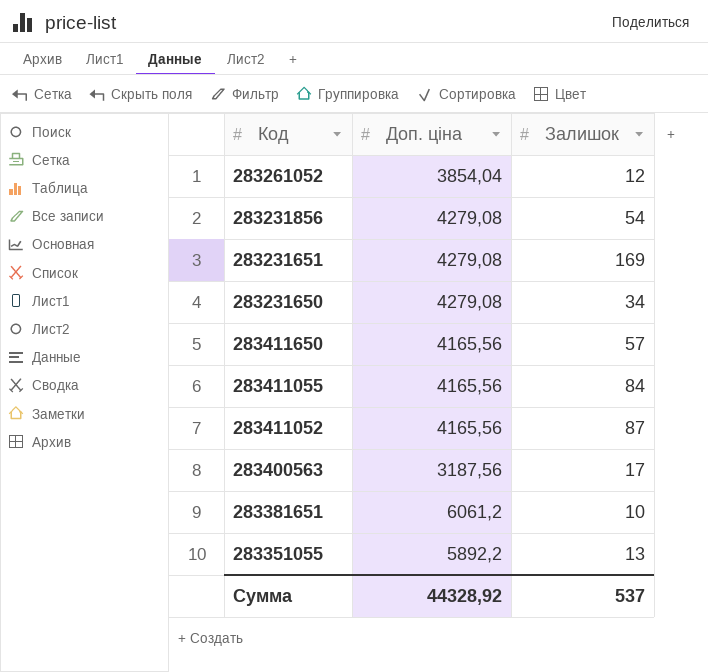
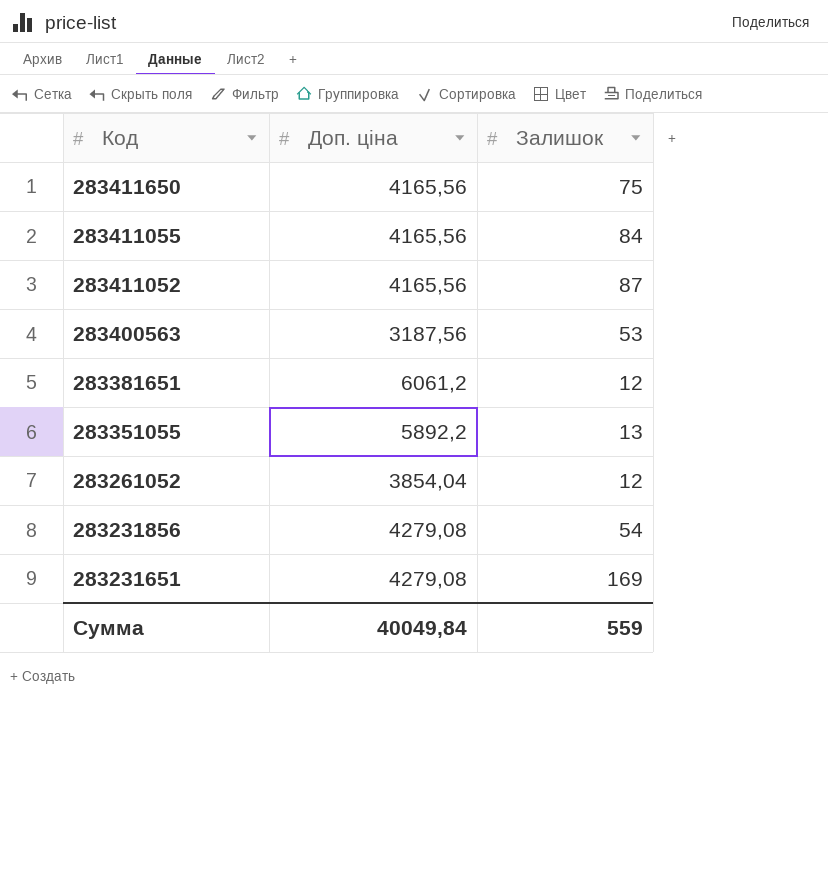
row order: none -> Код descending
row 283231650: 4279,08 | 34 -> none
283411650 | Залишок: 57 -> 75
283400563 | Залишок: 17 -> 53
283381651 | Залишок: 10 -> 12
Сумма | Доп. ціна: 44328,92 -> 40049,84
Сумма | Залишок: 537 -> 559

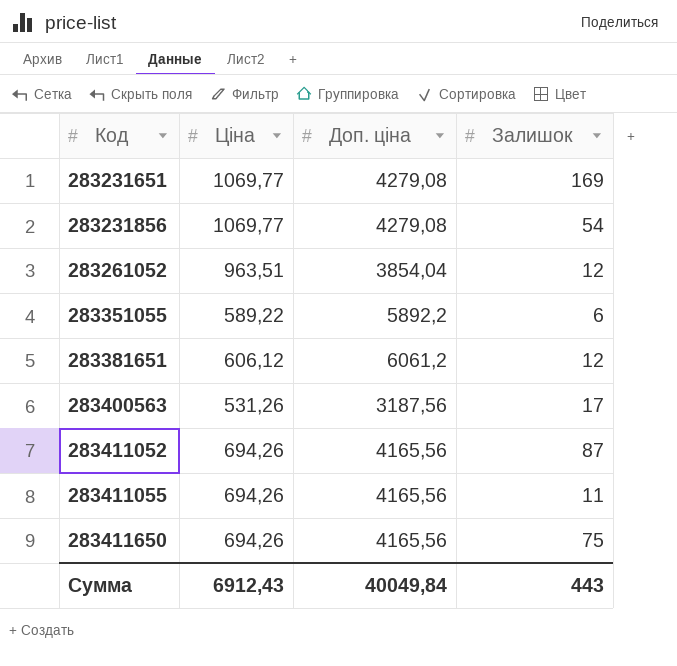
row order: Код descending -> Код ascending
column Ціна | position: none -> 2
283351055 | Залишок: 13 -> 6
283400563 | Залишок: 53 -> 17
283411055 | Залишок: 84 -> 11
Сумма | Залишок: 559 -> 443

